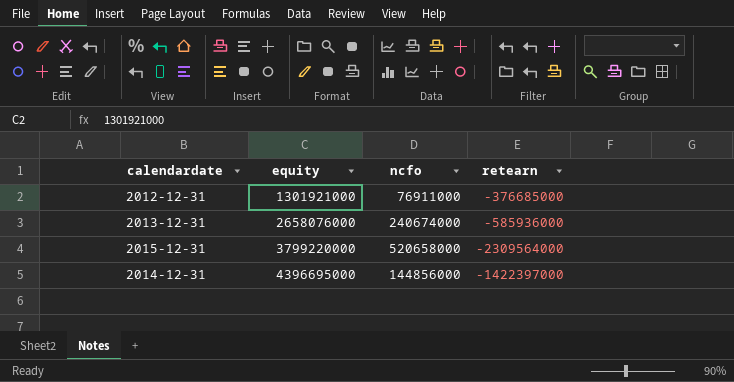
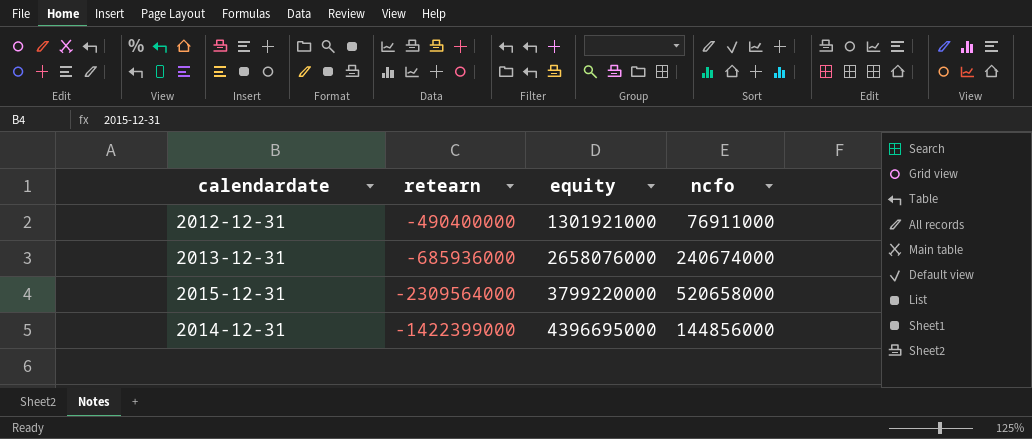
column retearn | position: 4 -> 2
2012-12-31 | retearn: -376685000 -> -490400000
2013-12-31 | retearn: -585936000 -> -685936000
2014-12-31 | retearn: -1422397000 -> -1422399000

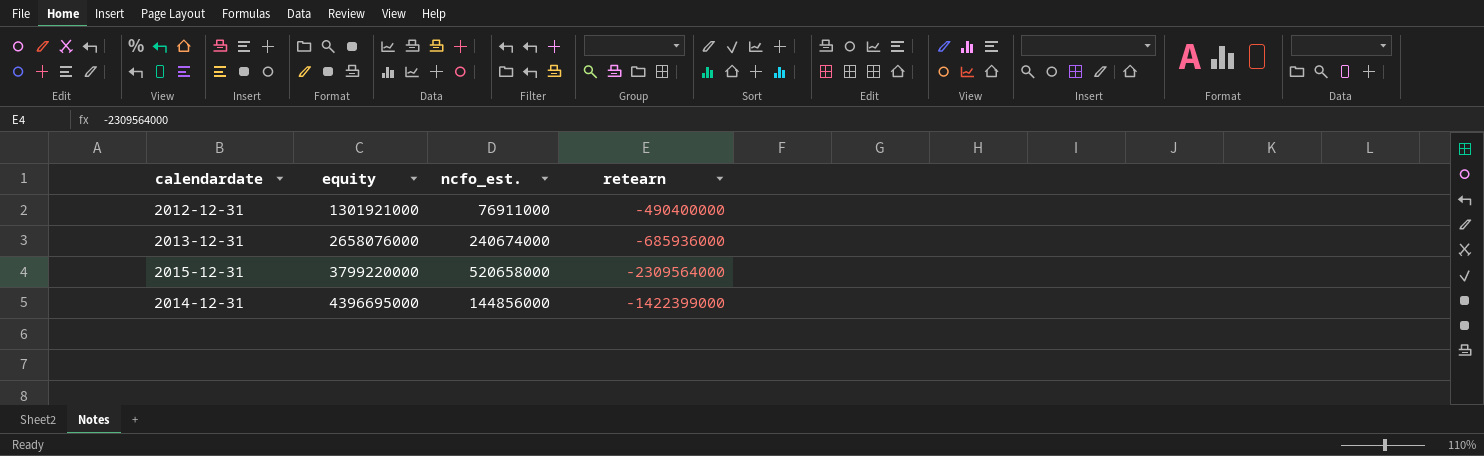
column name: ncfo -> ncfo_est.
column retearn | position: 2 -> 4

